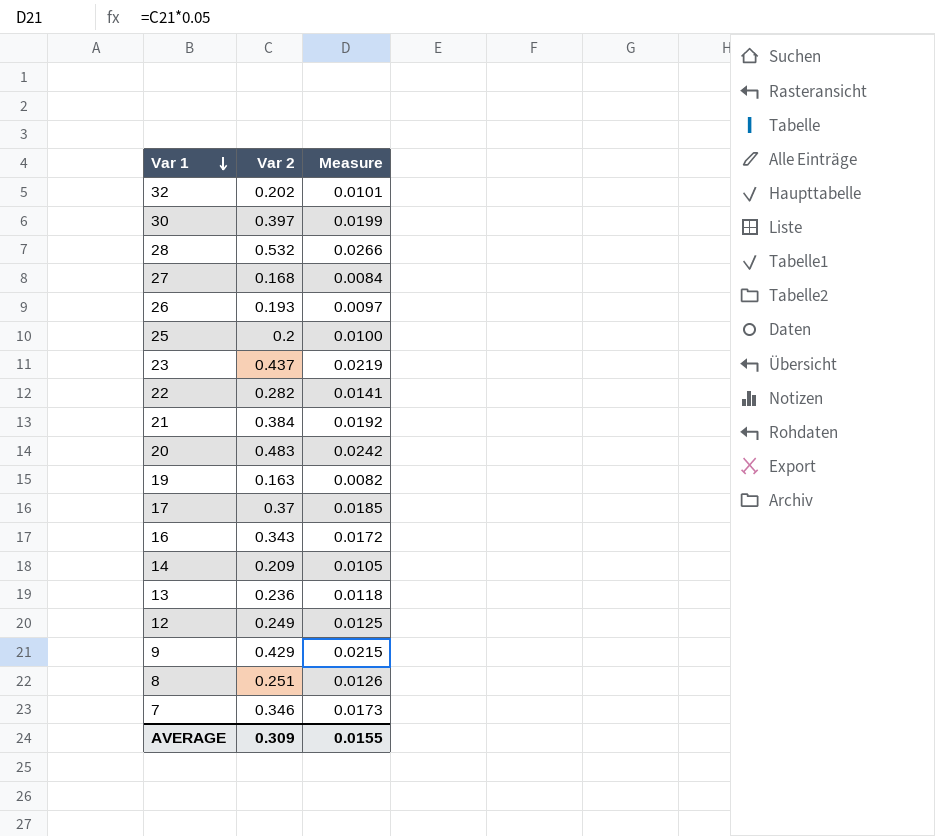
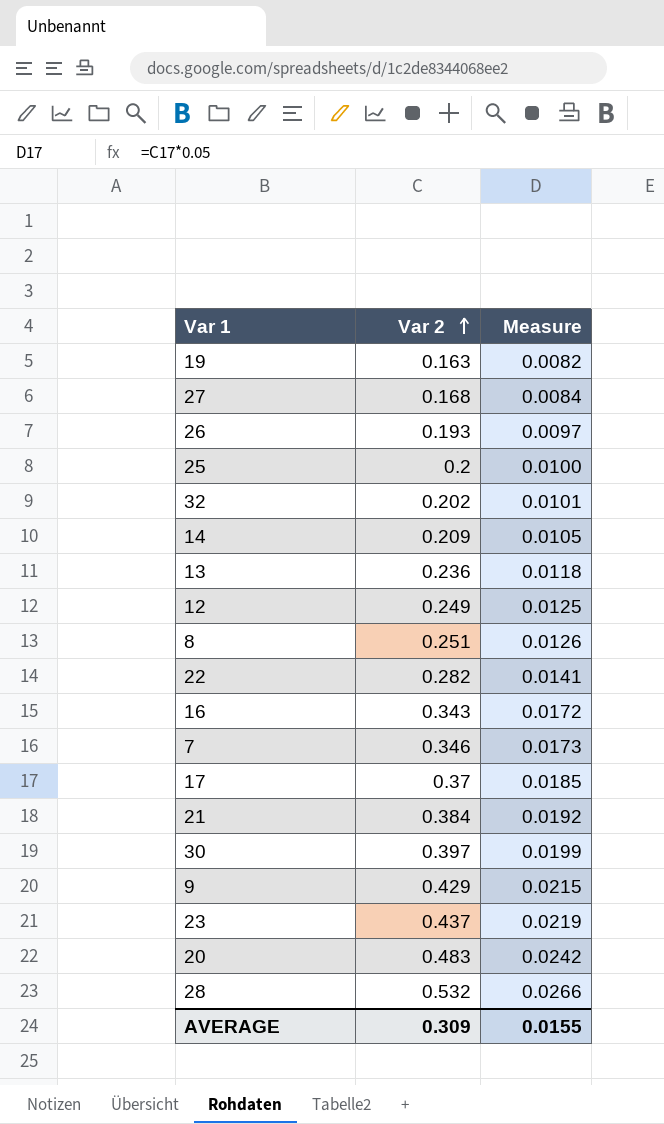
row order: Var 1 descending -> Var 2 ascending

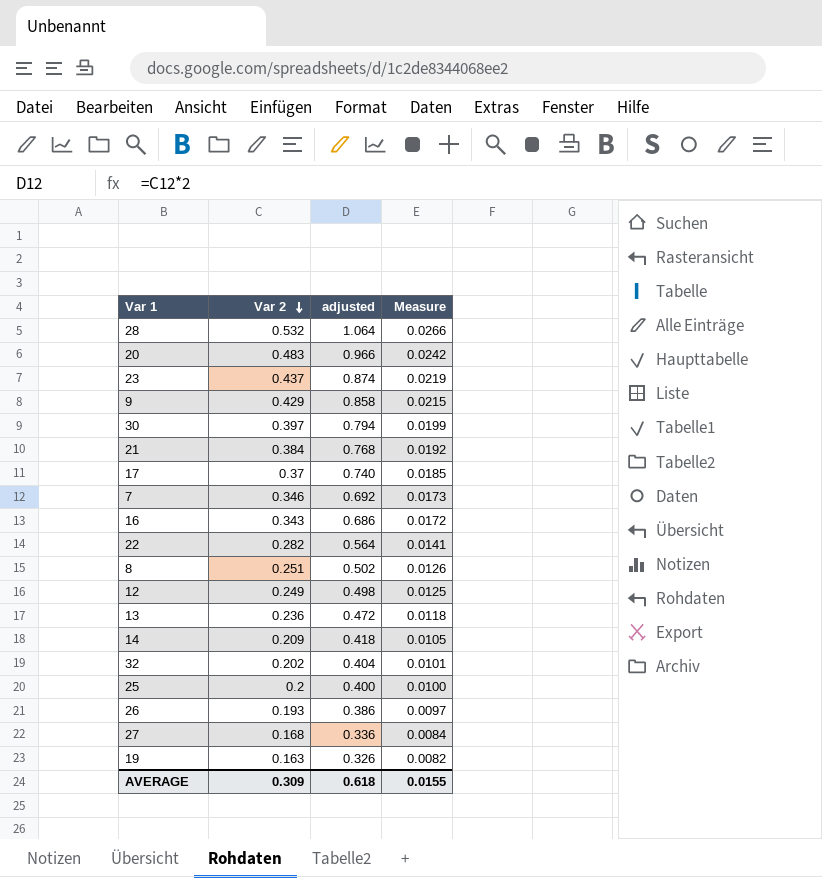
row order: Var 2 ascending -> Var 2 descending
column adjusted | formula: none -> [Var 2] * 2

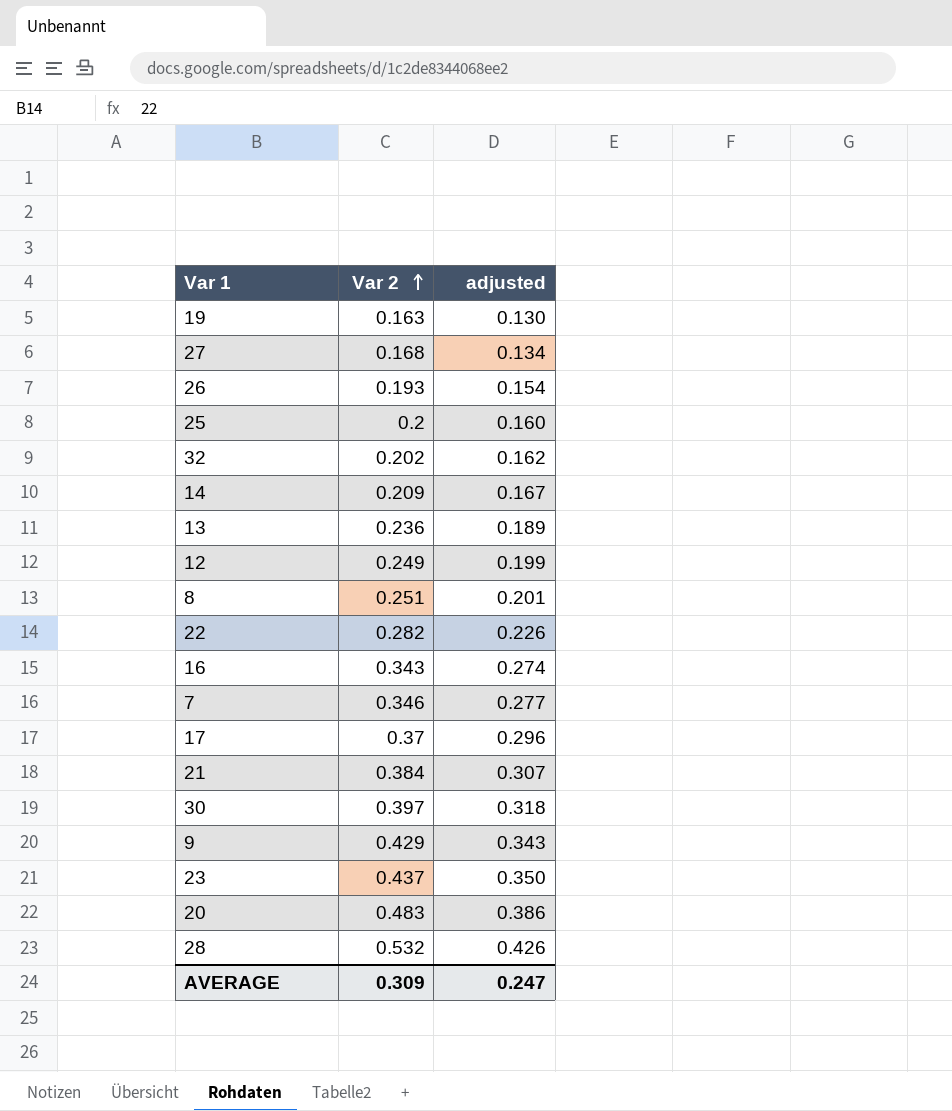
row order: Var 2 descending -> Var 2 ascending
column Measure | formula: [Var 2] * 0.05 -> none
column adjusted | formula: [Var 2] * 2 -> [Var 2] * 0.8
AVERAGE | adjusted: 0.618 -> 0.247

